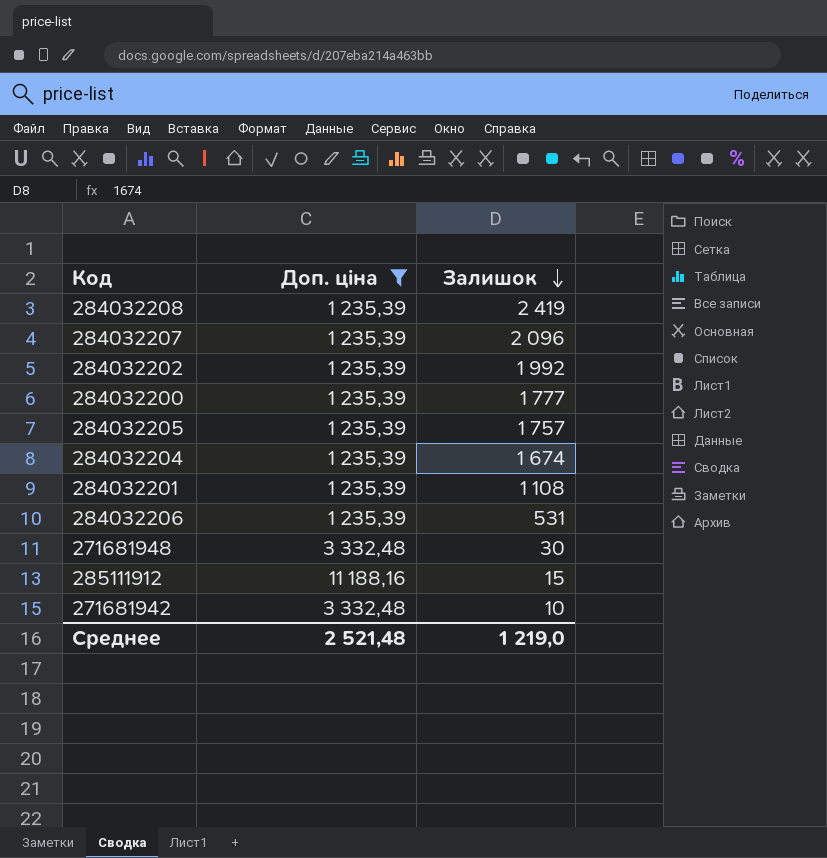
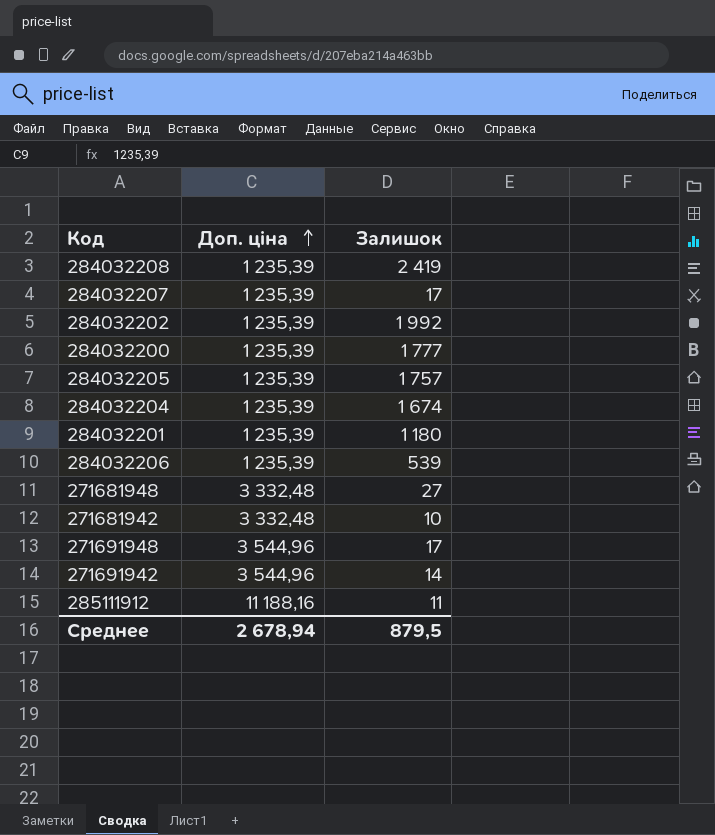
filter: Доп. ціна != 3 544,96 -> none
row order: Залишок descending -> Доп. ціна ascending
284032207 | Залишок: 2 096 -> 17
284032201 | Залишок: 1 108 -> 1 180
284032206 | Залишок: 531 -> 539
271681948 | Залишок: 30 -> 27
285111912 | Залишок: 15 -> 11
Среднее | Доп. ціна: 2 521,48 -> 2 678,94
Среднее | Залишок: 1 219,0 -> 879,5

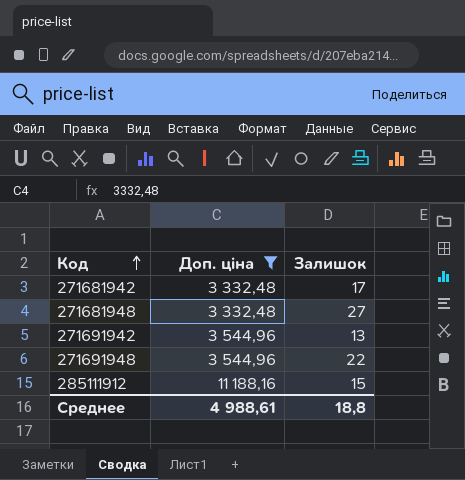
filter: none -> Доп. ціна != 1 235,39
row order: Доп. ціна ascending -> Код ascending
271681942 | Залишок: 10 -> 17
271691942 | Залишок: 14 -> 13
271691948 | Залишок: 17 -> 22
285111912 | Залишок: 11 -> 15
Среднее | Доп. ціна: 2 678,94 -> 4 988,61
Среднее | Залишок: 879,5 -> 18,8

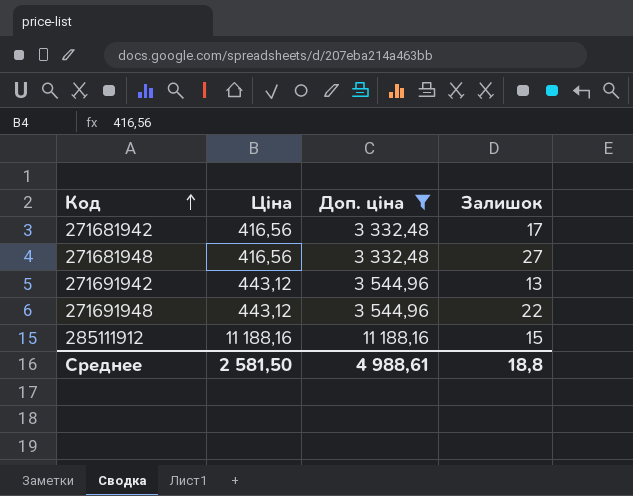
column Ціна | position: none -> 2

